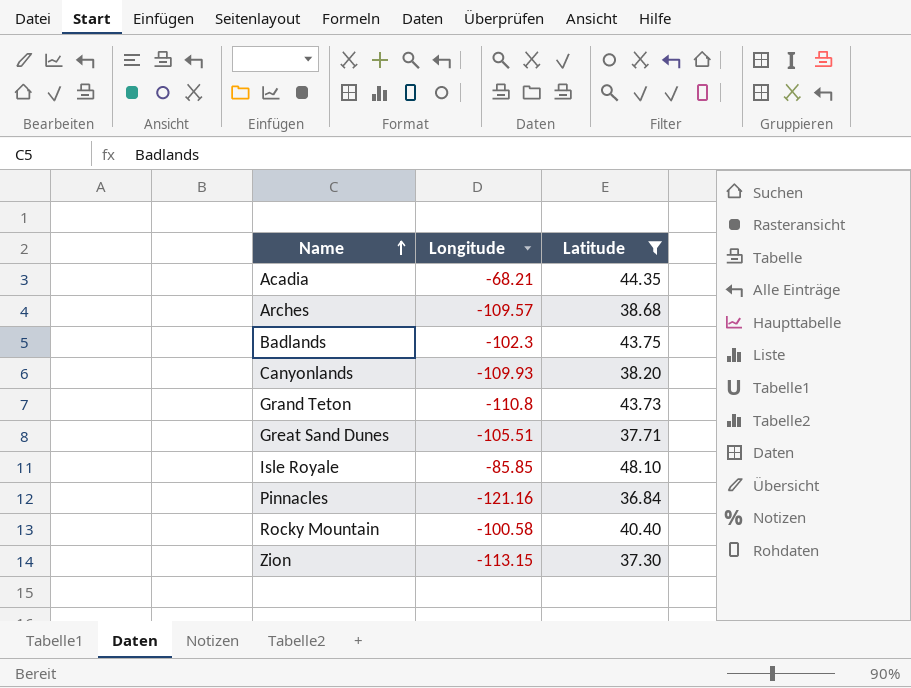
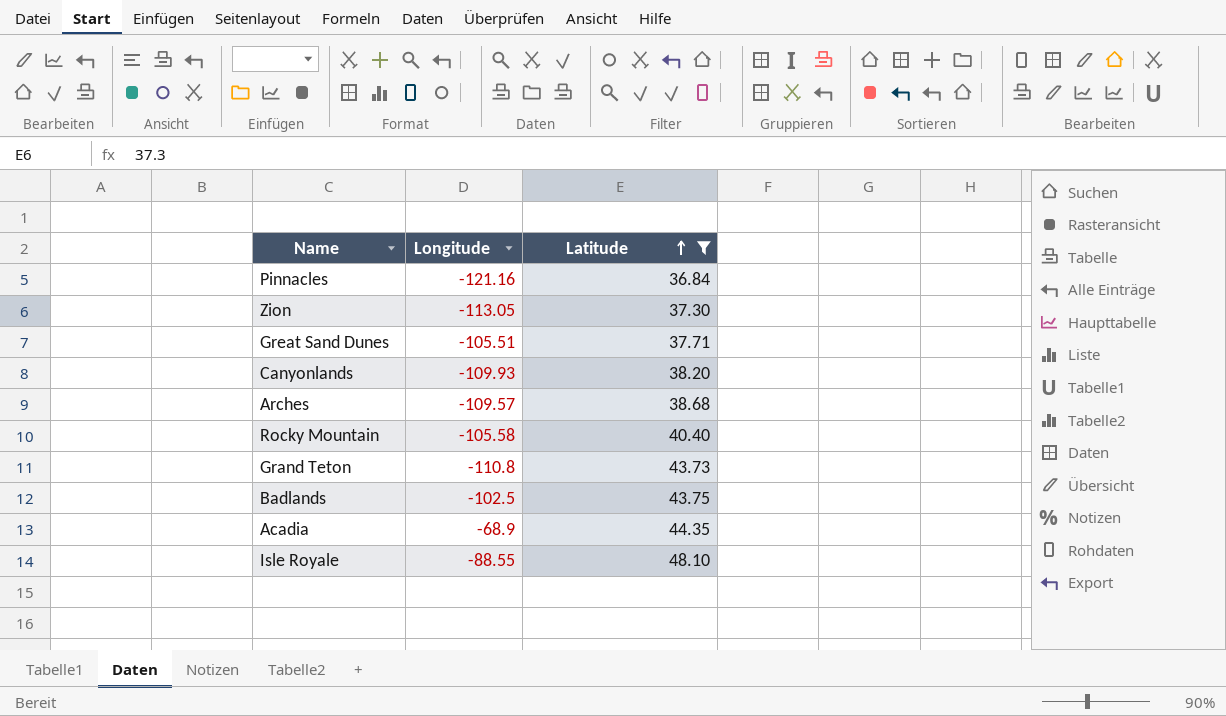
row order: Name ascending -> Latitude ascending
Zion | Longitude: -113.15 -> -113.05
Rocky Mountain | Longitude: -100.58 -> -105.58
Badlands | Longitude: -102.3 -> -102.5
Acadia | Longitude: -68.21 -> -68.9
Isle Royale | Longitude: -85.85 -> -88.55

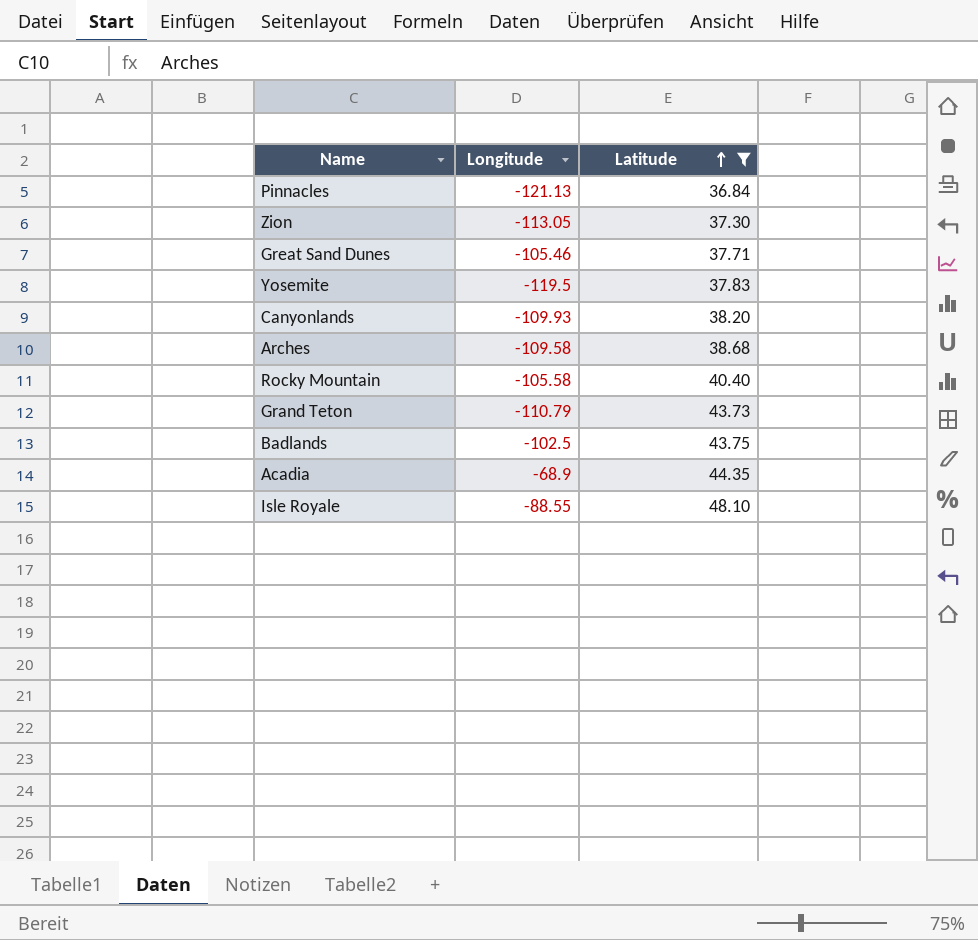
Pinnacles | Longitude: -121.16 -> -121.13
Great Sand Dunes | Longitude: -105.51 -> -105.46
row Yosemite: none -> -119.5 | 37.83
Arches | Longitude: -109.57 -> -109.58
Grand Teton | Longitude: -110.8 -> -110.79

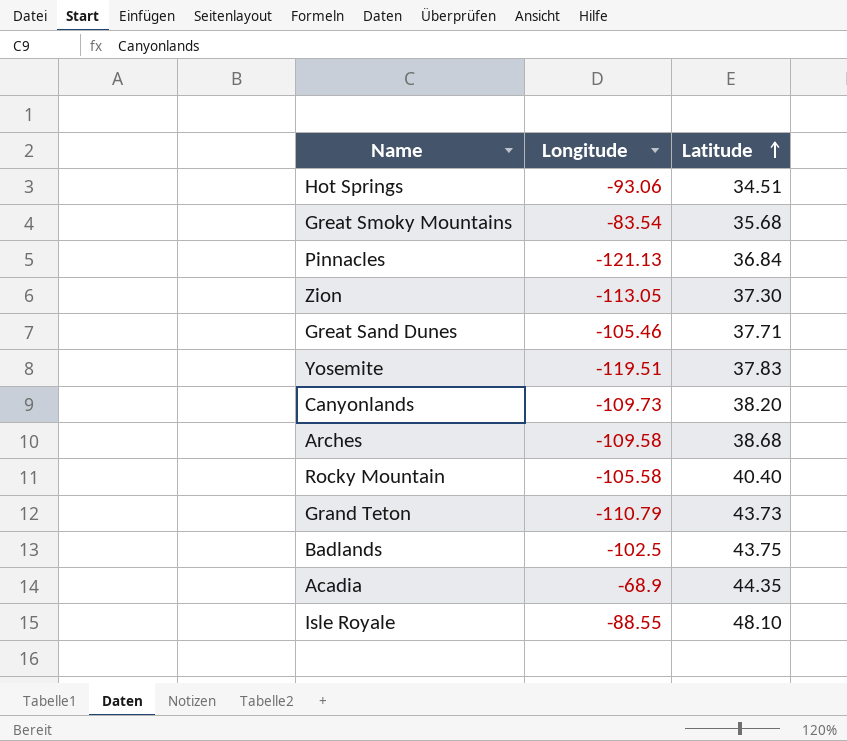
filter: Latitude >= 36.84 -> none
Yosemite | Longitude: -119.5 -> -119.51
Canyonlands | Longitude: -109.93 -> -109.73

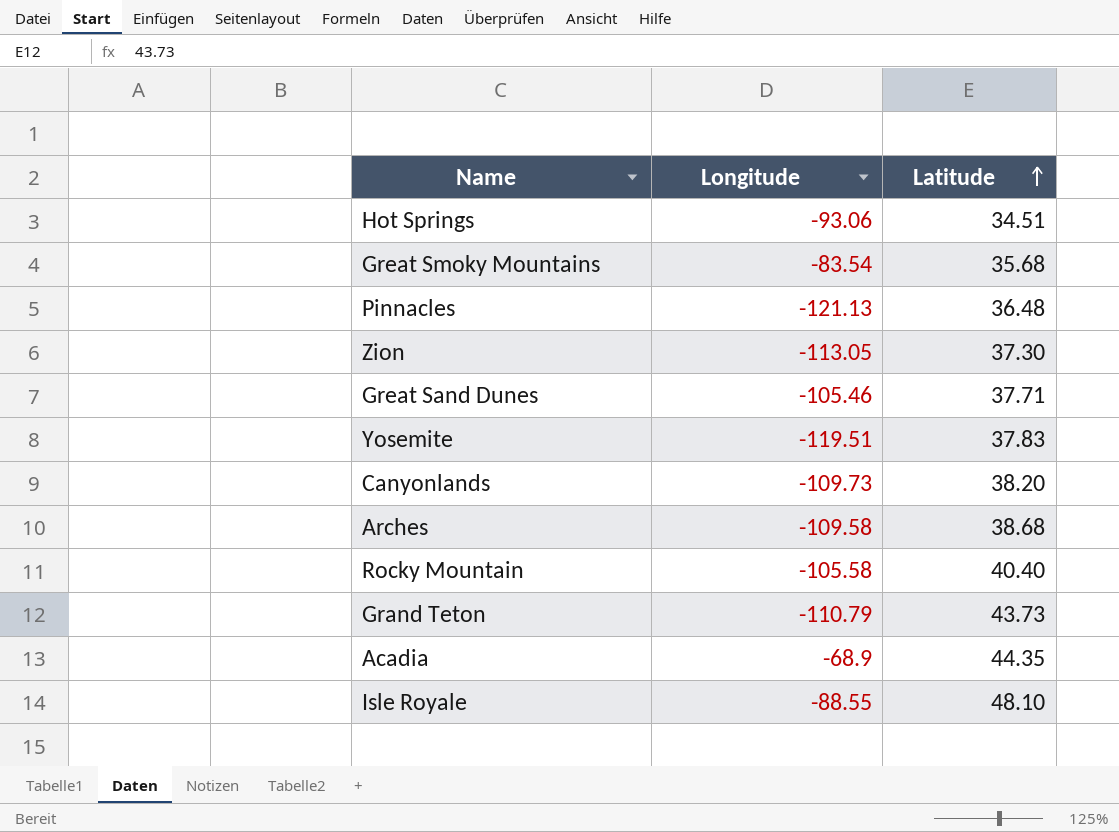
row Badlands: -102.5 | 43.75 -> none
Pinnacles | Latitude: 36.84 -> 36.48

